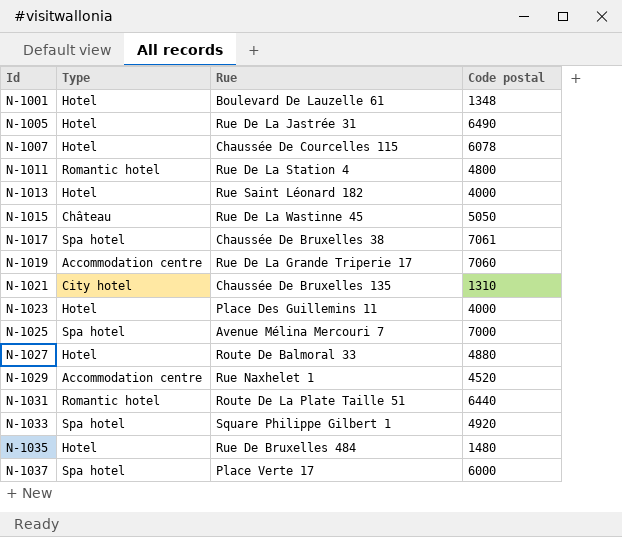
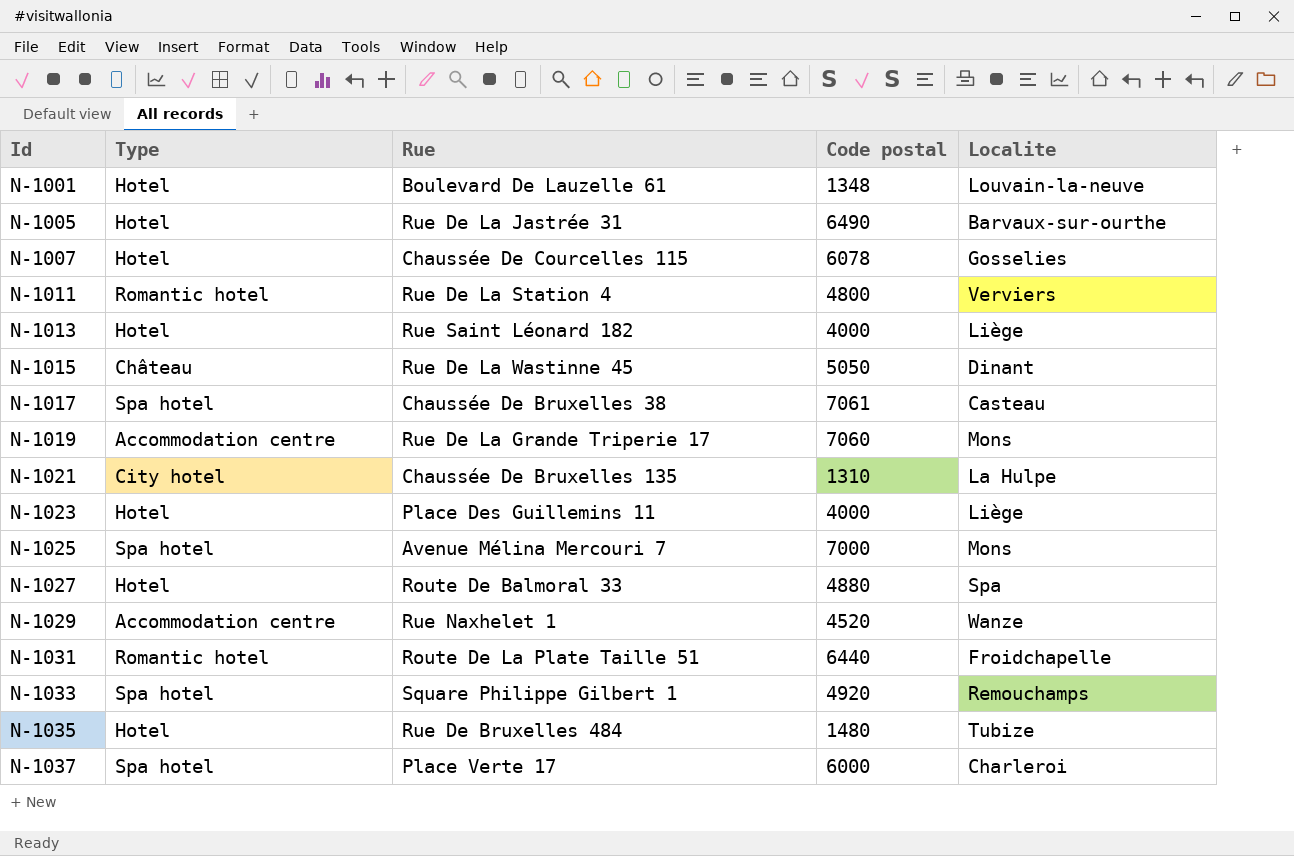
column Localite | position: none -> 5

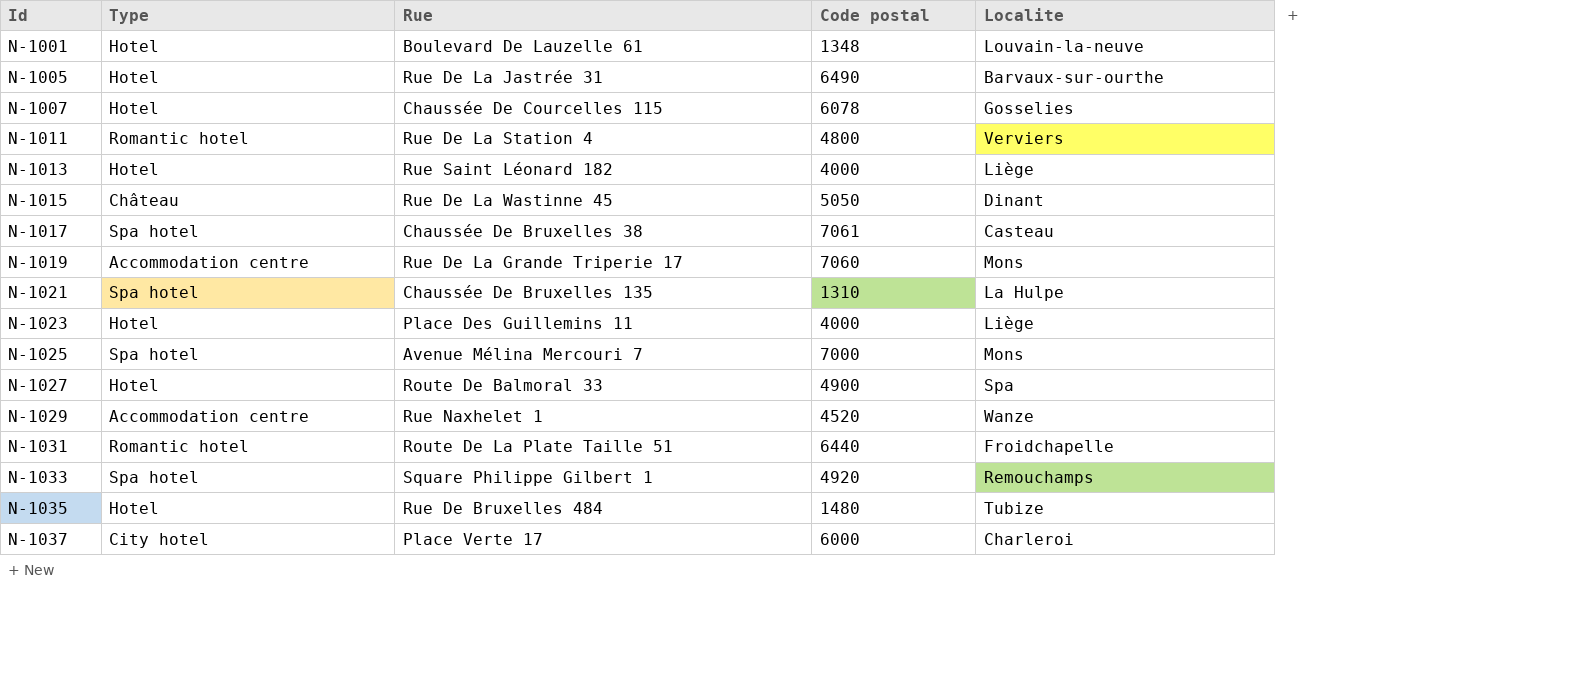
N-1021 | Type: City hotel -> Spa hotel
N-1027 | Code postal: 4880 -> 4900
N-1037 | Type: Spa hotel -> City hotel

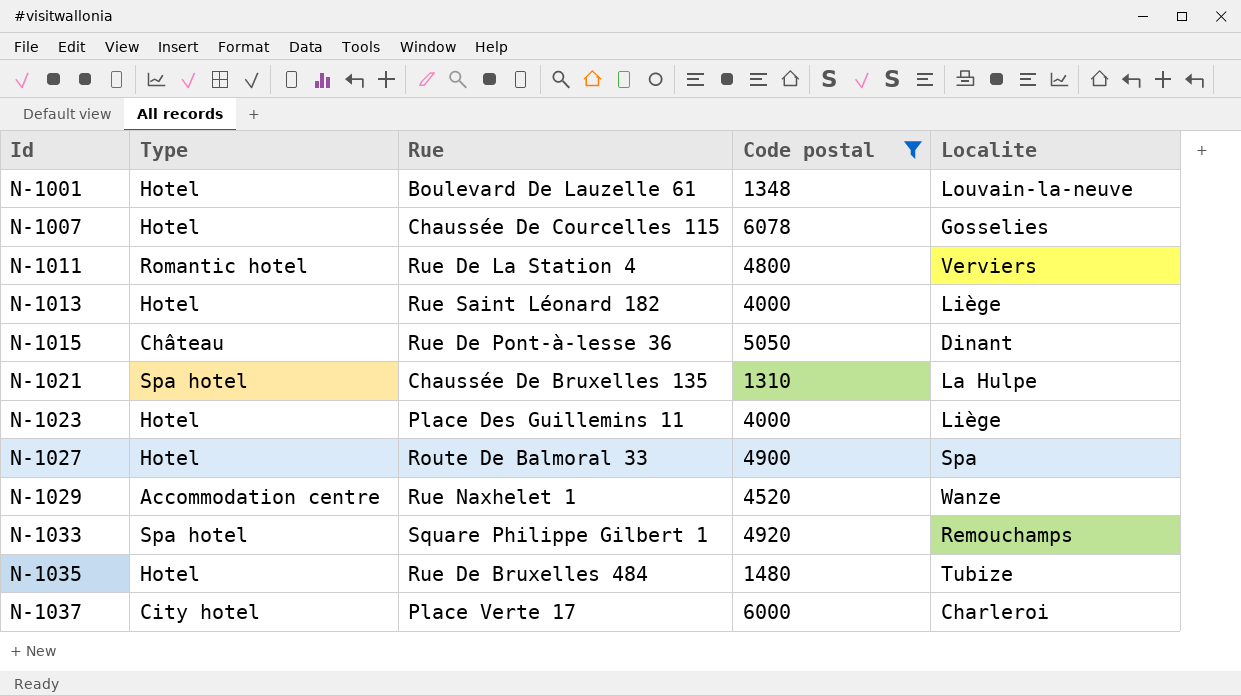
filter: none -> Code postal <= 6078
N-1015 | Rue: Rue De La Wastinne 45 -> Rue De Pont-à-lesse 36

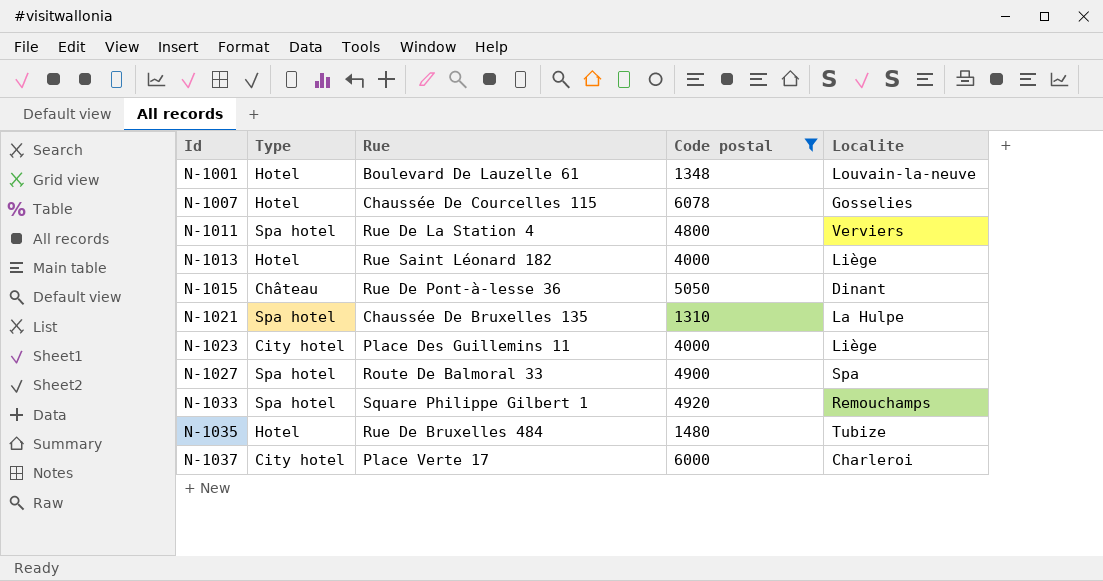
row N-1029: Accommodation centre | Rue Naxhelet 1 | 4520 | Wanze -> none
N-1011 | Type: Romantic hotel -> Spa hotel
N-1023 | Type: Hotel -> City hotel
N-1027 | Type: Hotel -> Spa hotel

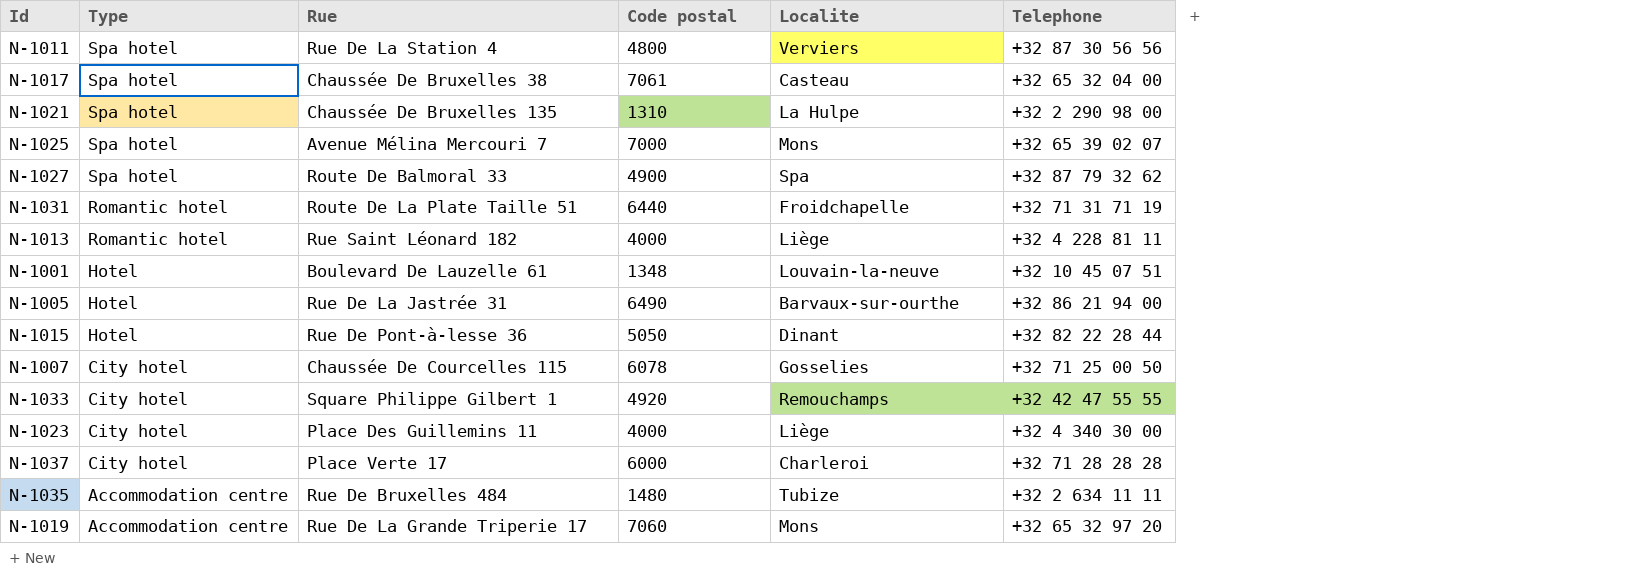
filter: Code postal <= 6078 -> none
row order: Id ascending -> Type descending
column Telephone | position: none -> 6
N-1013 | Type: Hotel -> Romantic hotel
N-1015 | Type: Château -> Hotel
N-1007 | Type: Hotel -> City hotel
N-1033 | Type: Spa hotel -> City hotel
N-1035 | Type: Hotel -> Accommodation centre

